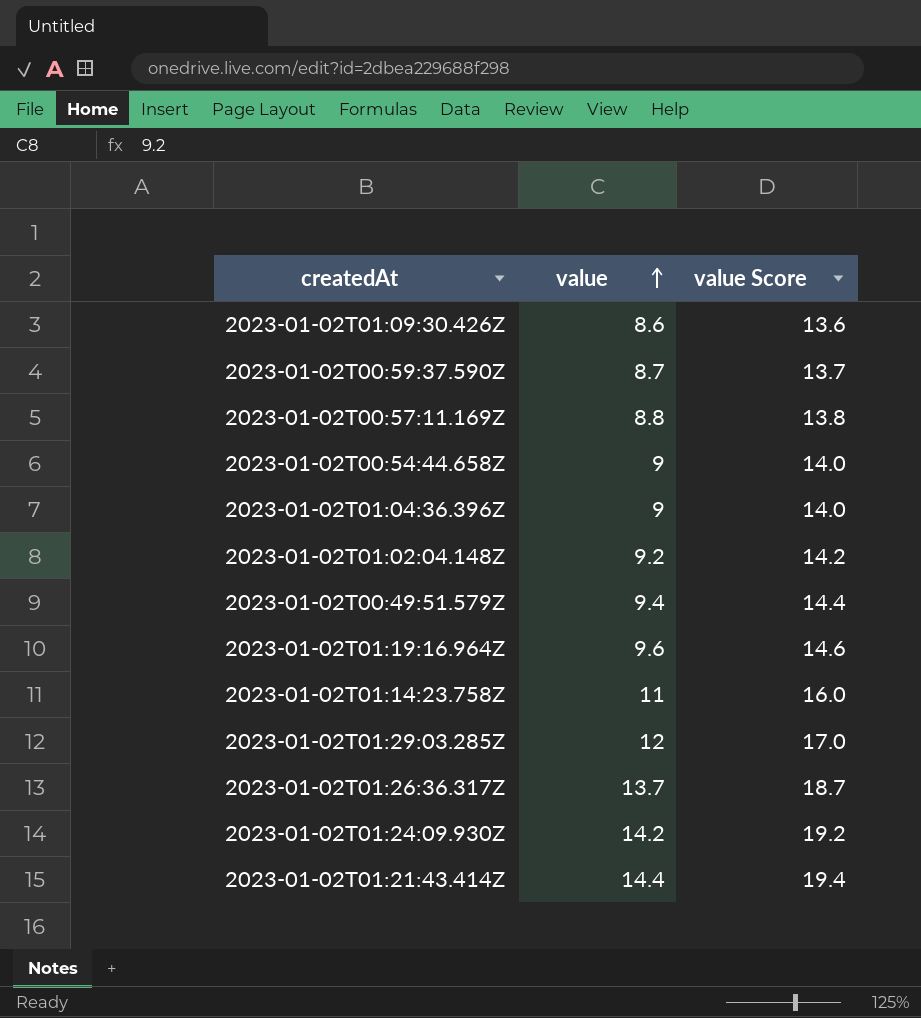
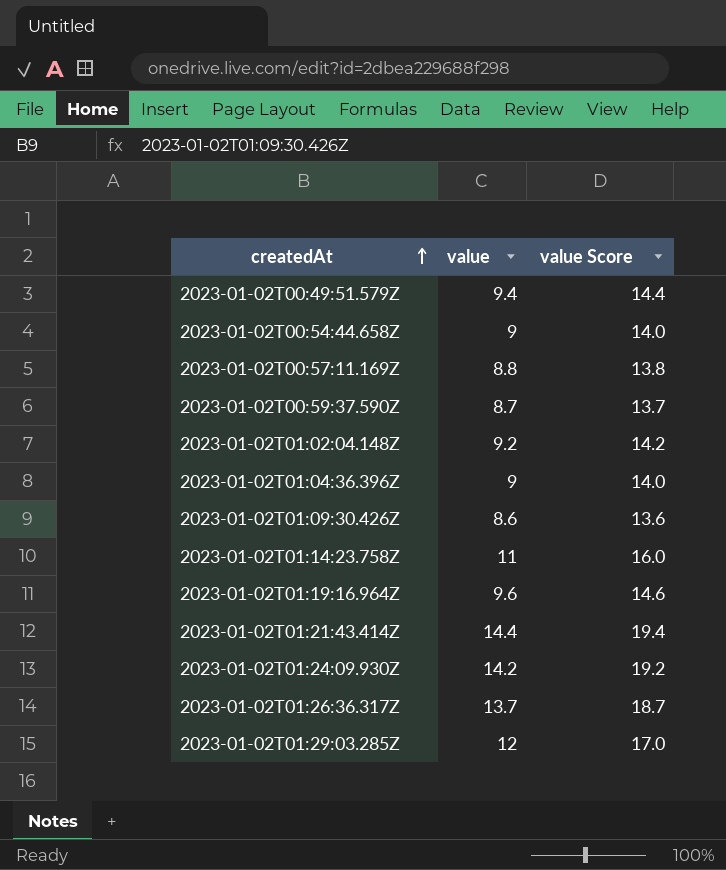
row order: value ascending -> createdAt ascending

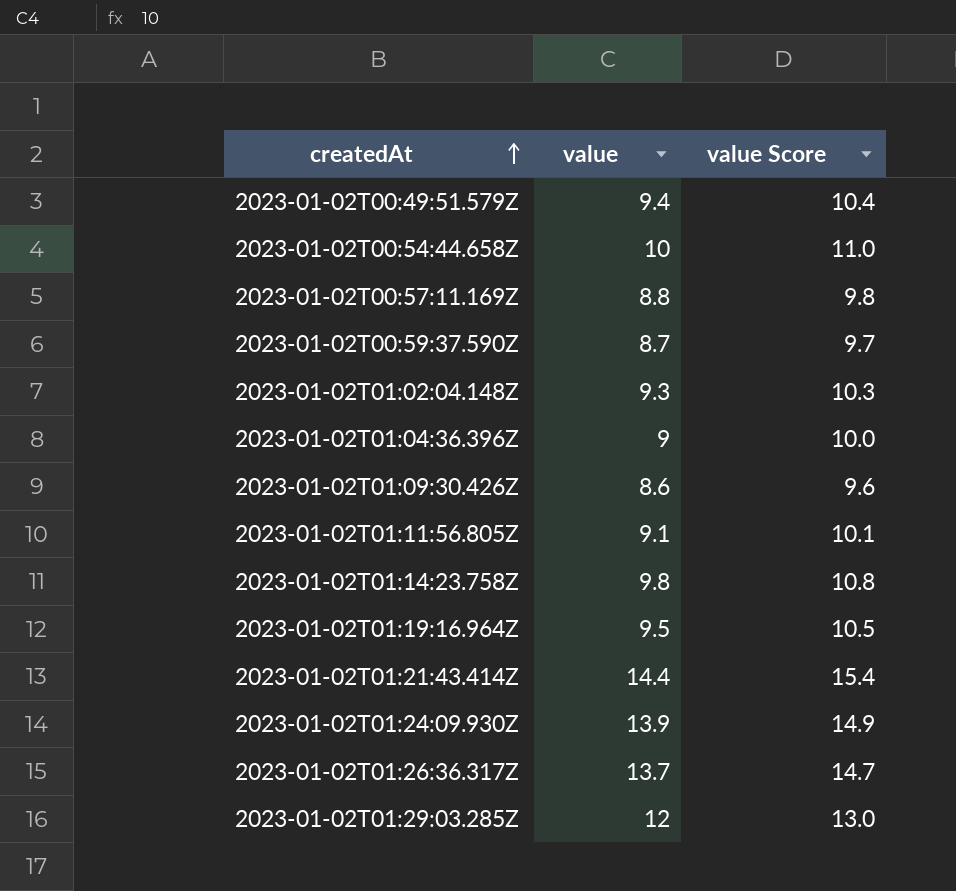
column value Score | formula: [value] + 5 -> [value] + 1
2023-01-02T00:54:44.658Z | value: 9 -> 10
2023-01-02T01:02:04.148Z | value: 9.2 -> 9.3
row 2023-01-02T01:11:56.805Z: none -> 9.1 | 10.1
2023-01-02T01:14:23.758Z | value: 11 -> 9.8
2023-01-02T01:19:16.964Z | value: 9.6 -> 9.5
2023-01-02T01:24:09.930Z | value: 14.2 -> 13.9

